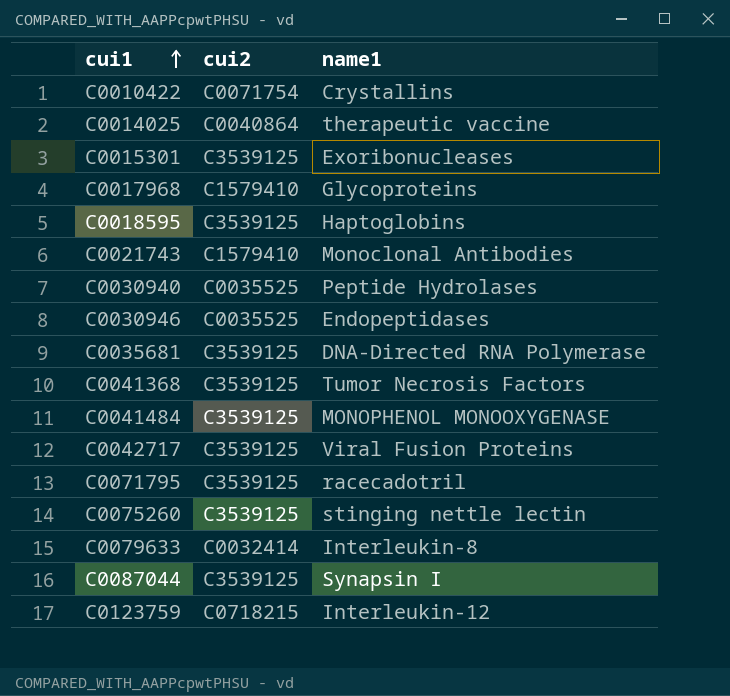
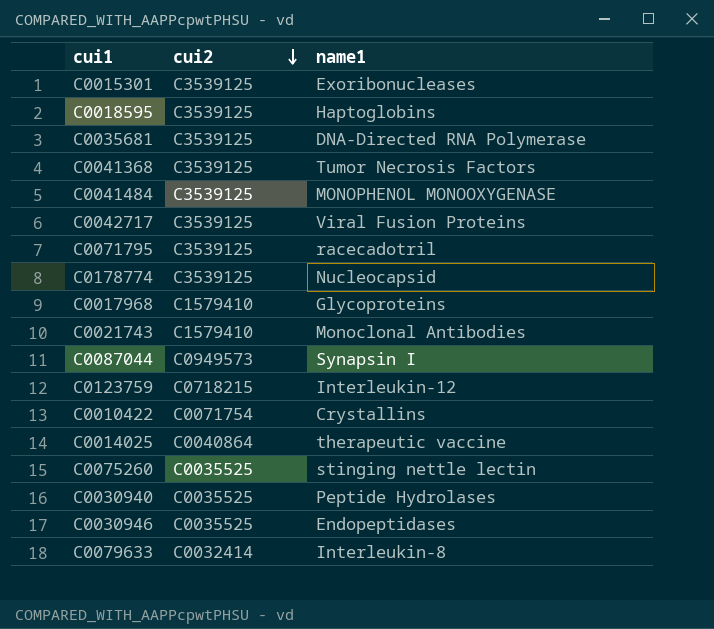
row order: cui1 ascending -> cui2 descending
row C0178774: none -> C3539125 | Nucleocapsid
C0087044 | cui2: C3539125 -> C0949573
C0075260 | cui2: C3539125 -> C0035525

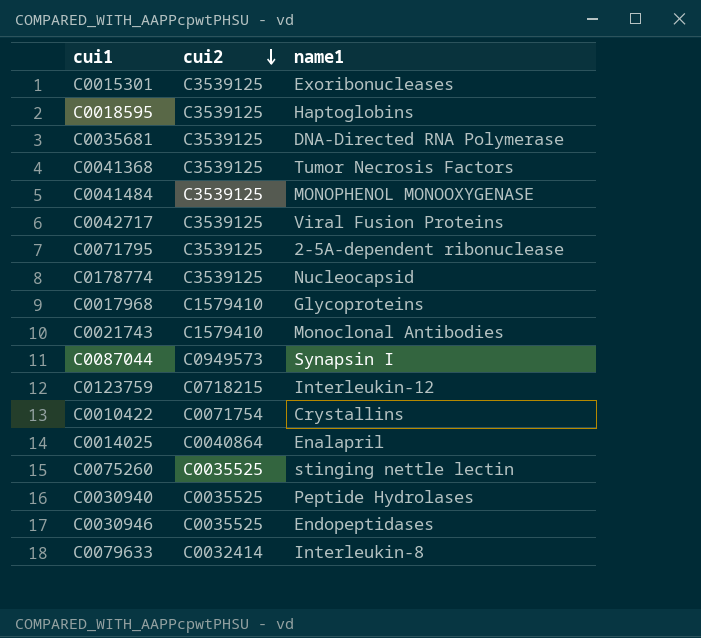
C0071795 | name1: racecadotril -> 2-5A-dependent ribonuclease
C0014025 | name1: therapeutic vaccine -> Enalapril

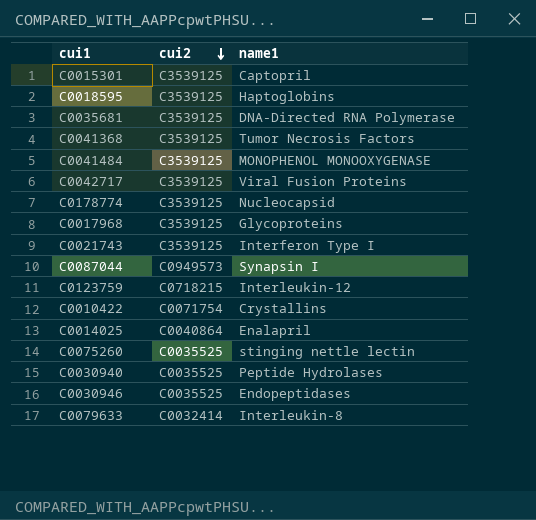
row C0071795: C3539125 | 2-5A-dependent ribonuclease -> none
C0015301 | name1: Exoribonucleases -> Captopril
C0017968 | cui2: C1579410 -> C3539125
C0021743 | cui2: C1579410 -> C3539125
C0021743 | name1: Monoclonal Antibodies -> Interferon Type I

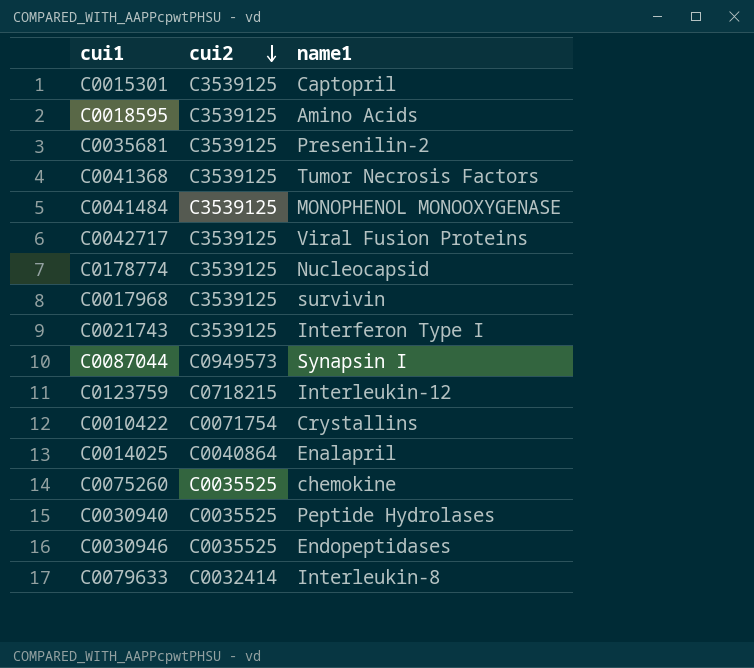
C0018595 | name1: Haptoglobins -> Amino Acids
C0035681 | name1: DNA-Directed RNA Polymerase -> Presenilin-2
C0017968 | name1: Glycoproteins -> survivin
C0075260 | name1: stinging nettle lectin -> chemokine

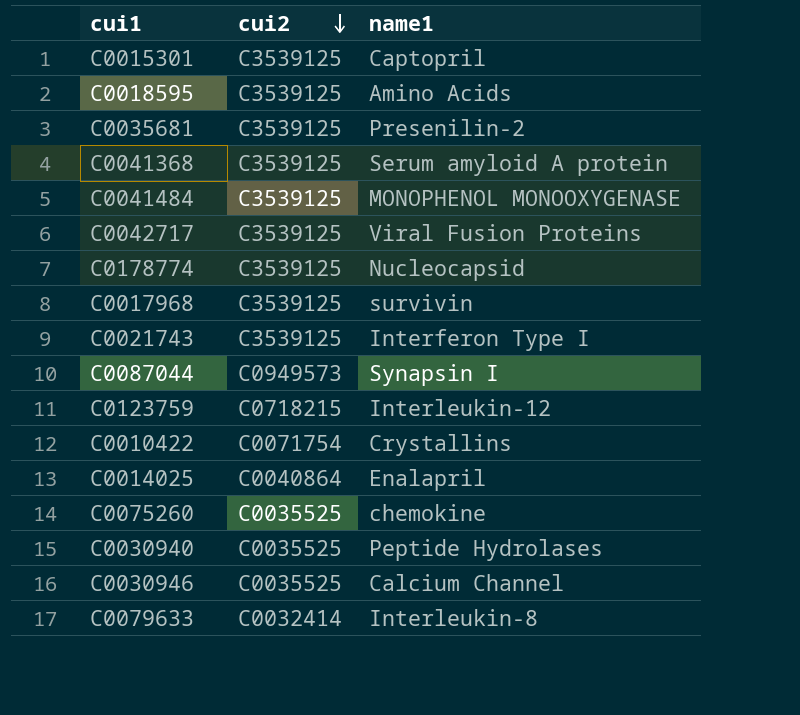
C0041368 | name1: Tumor Necrosis Factors -> Serum amyloid A protein
C0030946 | name1: Endopeptidases -> Calcium Channel

